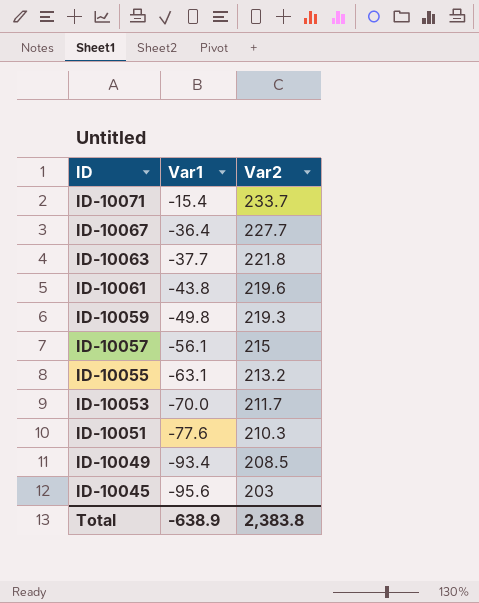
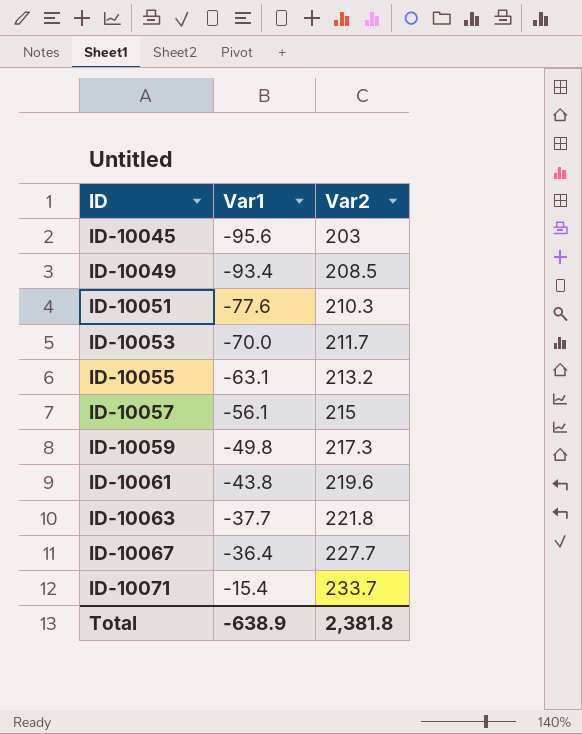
row order: ID descending -> ID ascending
ID-10059 | Var2: 219.3 -> 217.3
Total | Var2: 2,383.8 -> 2,381.8

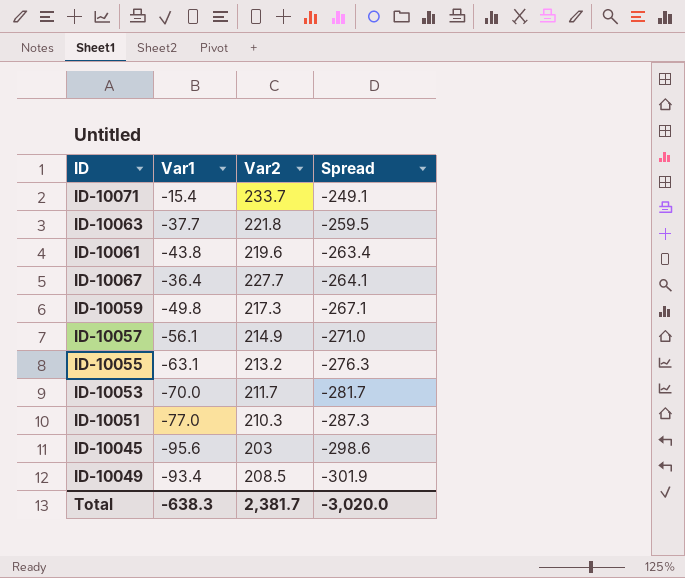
row order: ID ascending -> Spread descending
column Spread | formula: none -> [Var1] - [Var2]
ID-10057 | Var2: 215 -> 214.9
ID-10051 | Var1: -77.6 -> -77.0
Total | Var1: -638.9 -> -638.3
Total | Var2: 2,381.8 -> 2,381.7

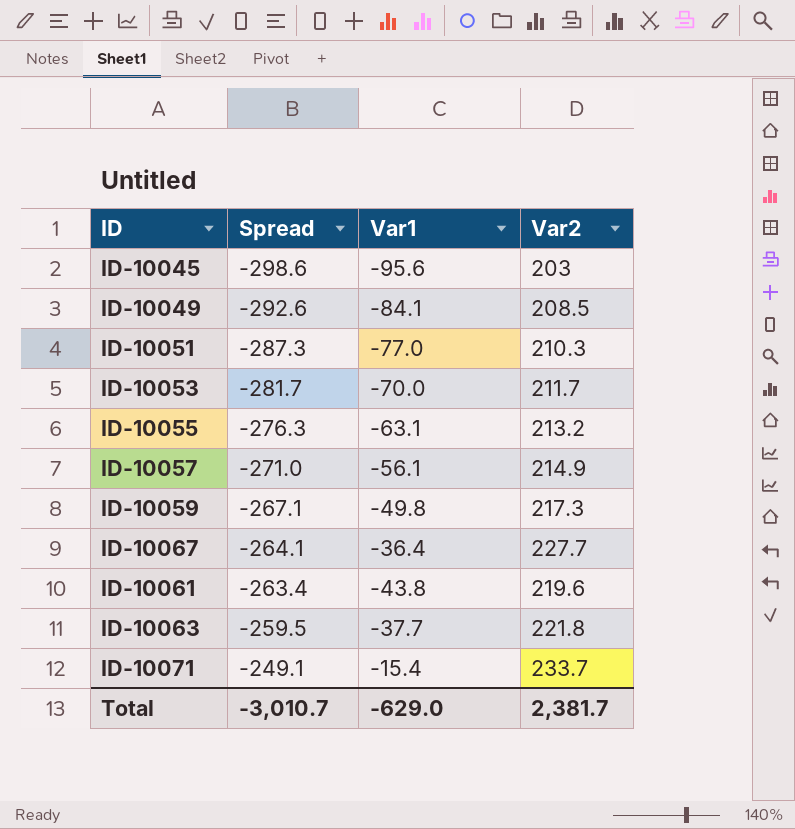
row order: Spread descending -> Spread ascending
column Spread | position: 4 -> 2
ID-10049 | Spread: -301.9 -> -292.6
ID-10049 | Var1: -93.4 -> -84.1
Total | Spread: -3,020.0 -> -3,010.7
Total | Var1: -638.3 -> -629.0

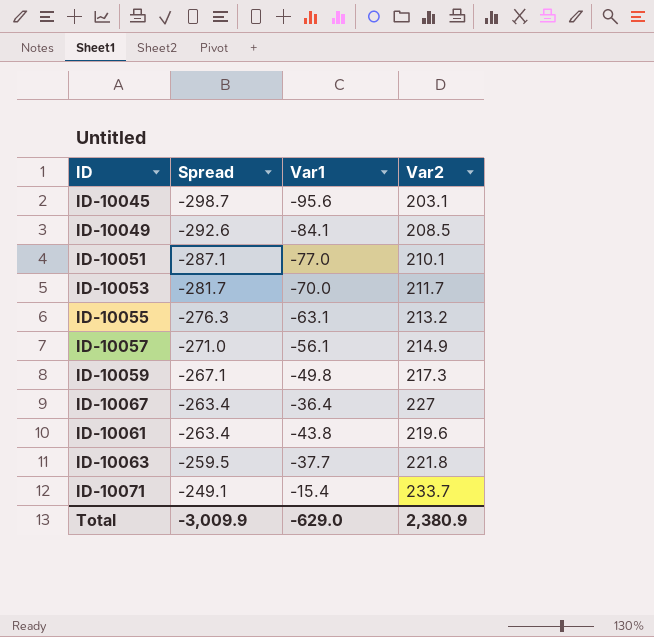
ID-10045 | Spread: -298.6 -> -298.7
ID-10045 | Var2: 203 -> 203.1
ID-10051 | Spread: -287.3 -> -287.1
ID-10051 | Var2: 210.3 -> 210.1
ID-10067 | Spread: -264.1 -> -263.4
ID-10067 | Var2: 227.7 -> 227
Total | Spread: -3,010.7 -> -3,009.9
Total | Var2: 2,381.7 -> 2,380.9

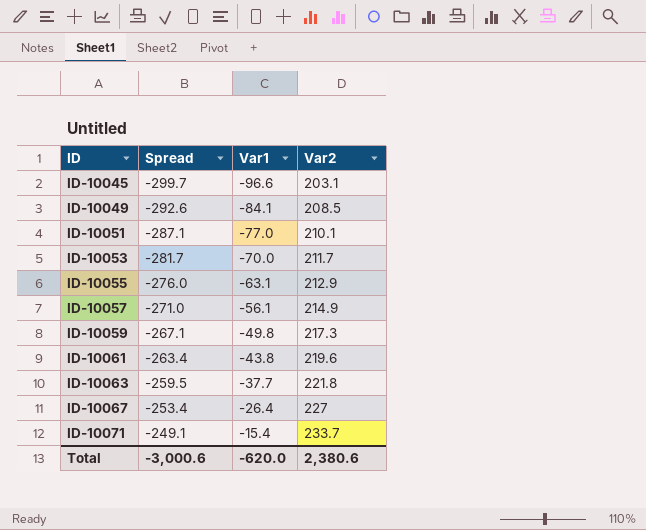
row order: Spread ascending -> ID ascending
ID-10045 | Spread: -298.7 -> -299.7
ID-10045 | Var1: -95.6 -> -96.6
ID-10055 | Spread: -276.3 -> -276.0
ID-10055 | Var2: 213.2 -> 212.9
ID-10067 | Spread: -263.4 -> -253.4
ID-10067 | Var1: -36.4 -> -26.4
Total | Spread: -3,009.9 -> -3,000.6
Total | Var1: -629.0 -> -620.0
Total | Var2: 2,380.9 -> 2,380.6

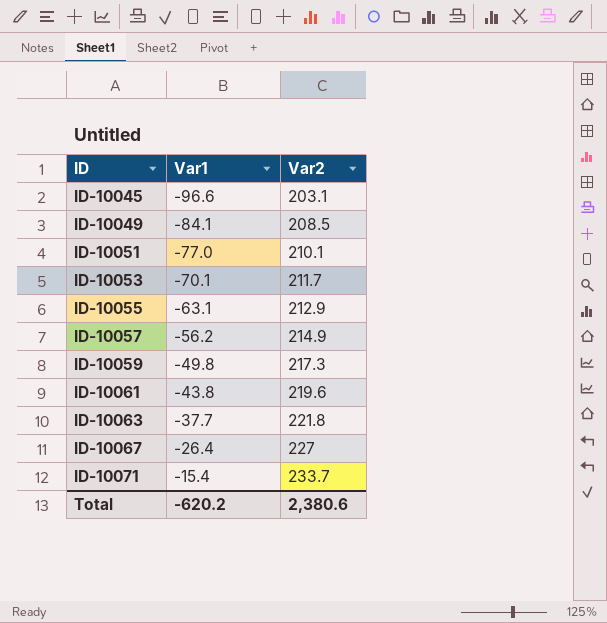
column Spread | formula: [Var1] - [Var2] -> none
ID-10053 | Var1: -70.0 -> -70.1
ID-10057 | Var1: -56.1 -> -56.2
Total | Var1: -620.0 -> -620.2

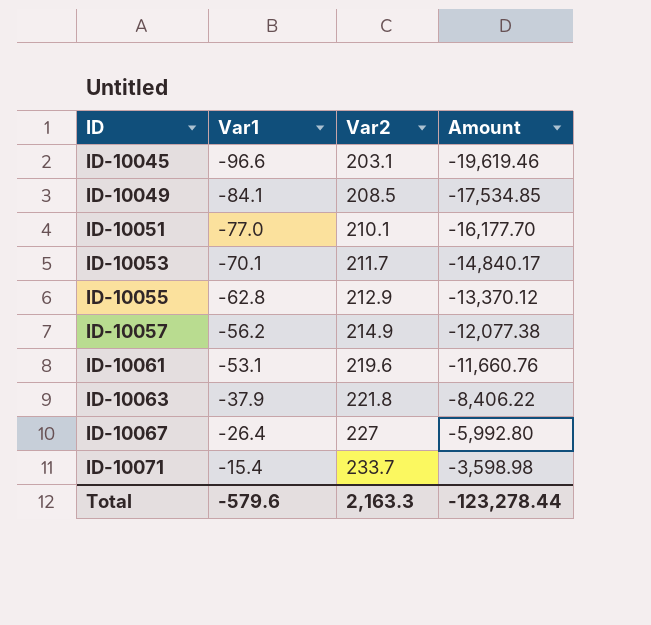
column Amount | formula: none -> [Var1] * [Var2]
row ID-10059: -49.8 | 217.3 -> none
ID-10055 | Var1: -63.1 -> -62.8
ID-10061 | Var1: -43.8 -> -53.1
ID-10063 | Var1: -37.7 -> -37.9
Total | Var1: -620.2 -> -579.6
Total | Var2: 2,380.6 -> 2,163.3

